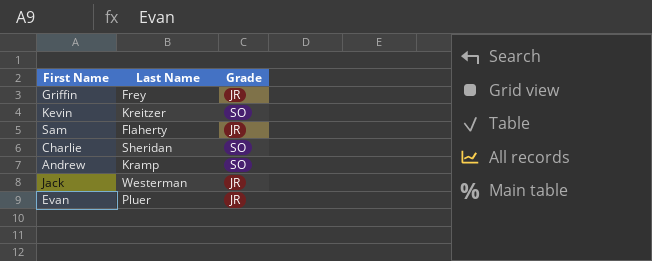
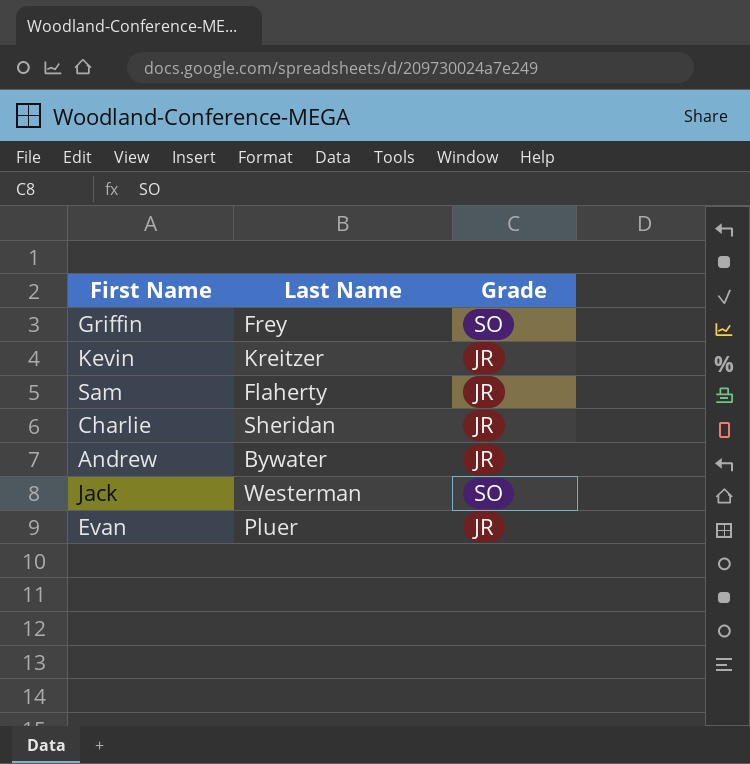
Griffin | Grade: JR -> SO
Kevin | Grade: SO -> JR
Charlie | Grade: SO -> JR
Andrew | Last Name: Kramp -> Bywater
Andrew | Grade: SO -> JR
Jack | Grade: JR -> SO

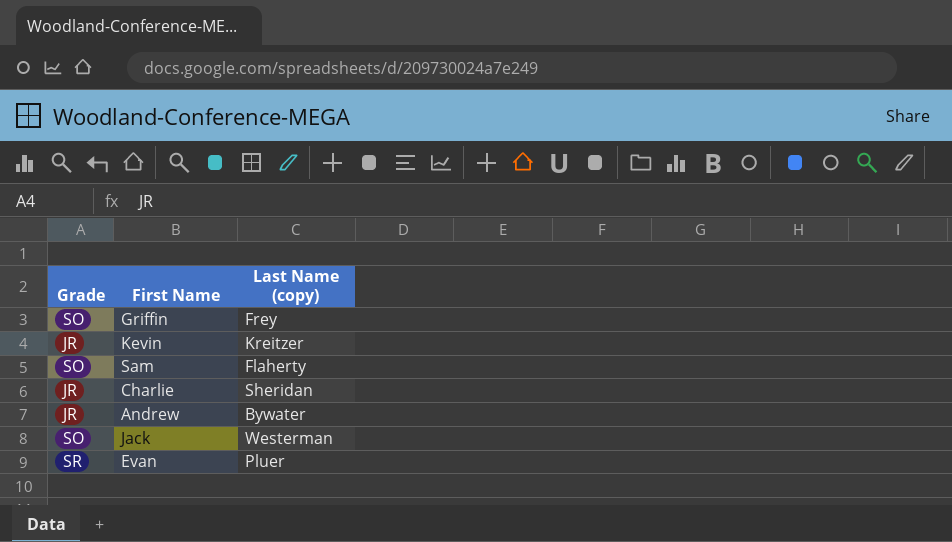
column Grade | position: 3 -> 1
column name: Last Name -> Last Name (copy)
Sam | Grade: JR -> SO
Evan | Grade: JR -> SR

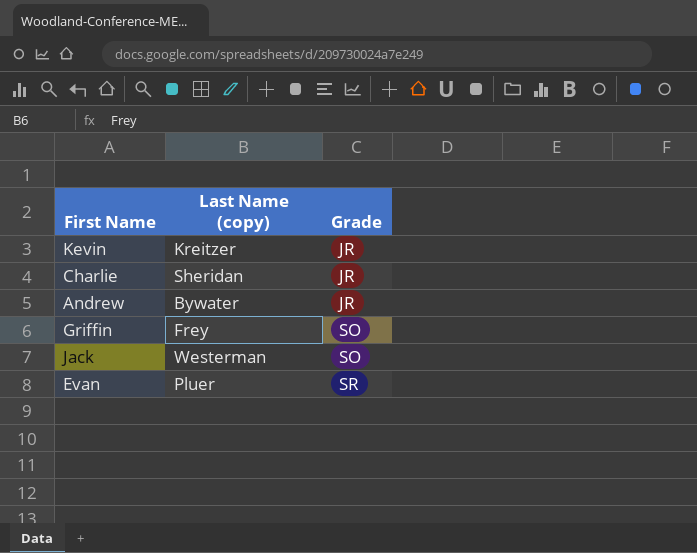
row order: none -> Grade ascending
column Grade | position: 1 -> 3
row Sam: SO | Flaherty -> none

